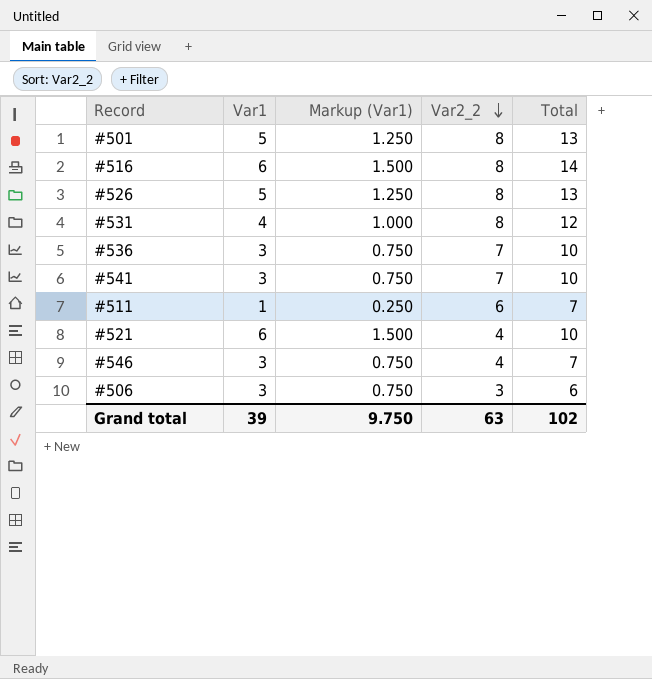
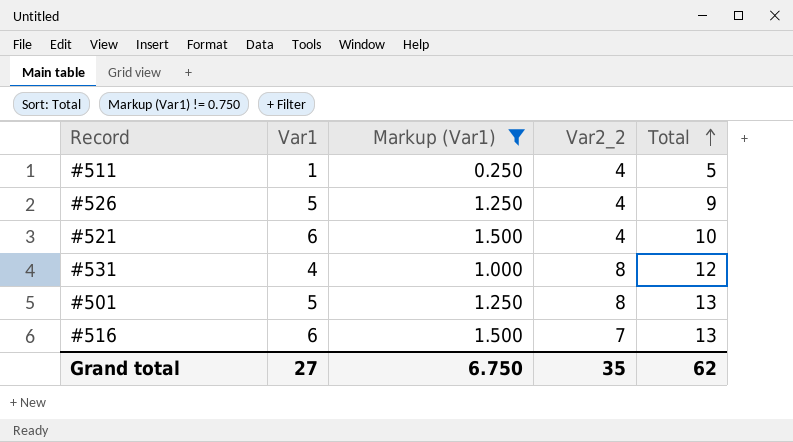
filter: none -> Markup (Var1) != 0.750
row order: Var2_2 descending -> Total ascending
#511 | Var2_2: 6 -> 4
#511 | Total: 7 -> 5
#526 | Var2_2: 8 -> 4
#526 | Total: 13 -> 9
#516 | Var2_2: 8 -> 7
#516 | Total: 14 -> 13
Grand total | Var1: 39 -> 27
Grand total | Markup (Var1): 9.750 -> 6.750
Grand total | Var2_2: 63 -> 35
Grand total | Total: 102 -> 62

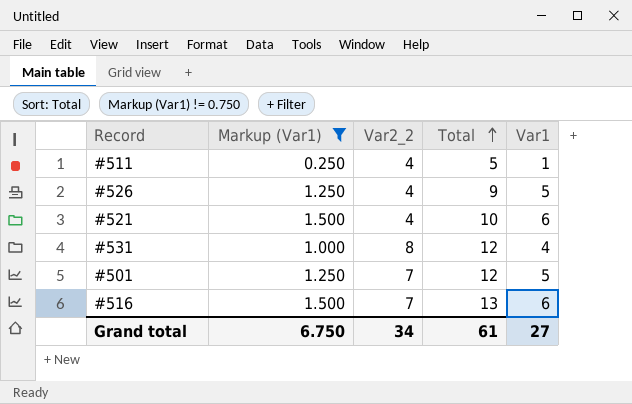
column Var1 | position: 2 -> 5
#501 | Var2_2: 8 -> 7
#501 | Total: 13 -> 12
Grand total | Var2_2: 35 -> 34
Grand total | Total: 62 -> 61

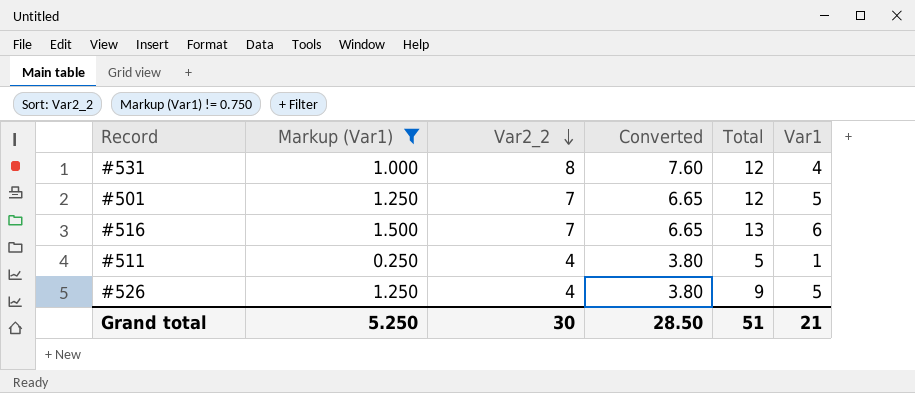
row order: Total ascending -> Var2_2 descending
column Converted | formula: none -> [Var2_2] * 0.95
row #521: 1.500 | 4 | 10 | 6 -> none
Grand total | Markup (Var1): 6.750 -> 5.250
Grand total | Var2_2: 34 -> 30
Grand total | Total: 61 -> 51
Grand total | Var1: 27 -> 21

